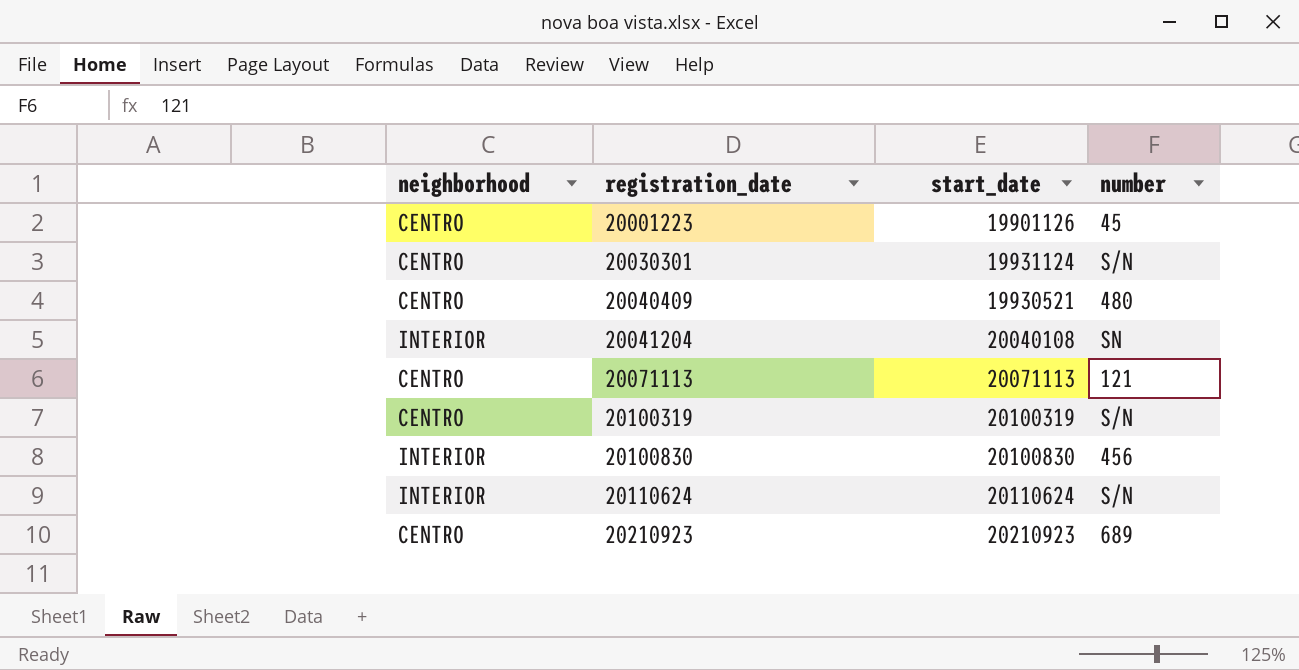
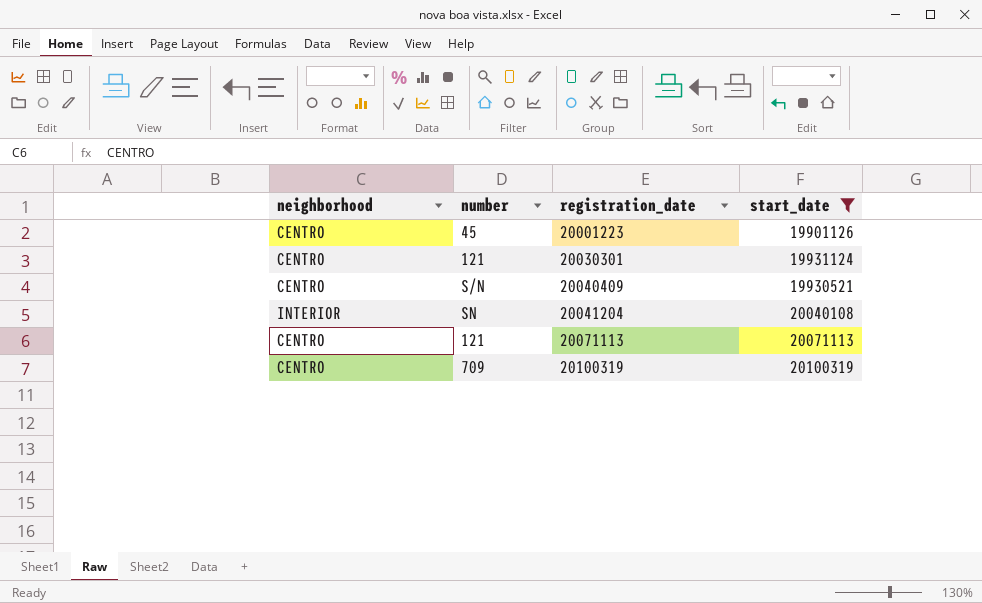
filter: none -> start_date <= 20100319
column number | position: 4 -> 2
20030301 | number: S/N -> 121
20040409 | number: 480 -> S/N
20100319 | number: S/N -> 709

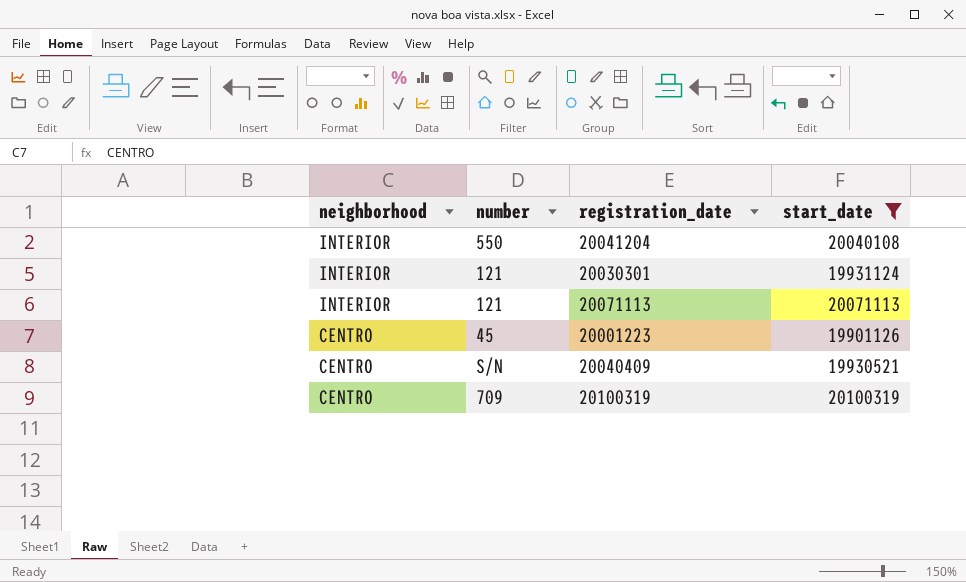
row order: registration_date ascending -> neighborhood descending
20041204 | number: SN -> 550
20030301 | neighborhood: CENTRO -> INTERIOR
20071113 | neighborhood: CENTRO -> INTERIOR

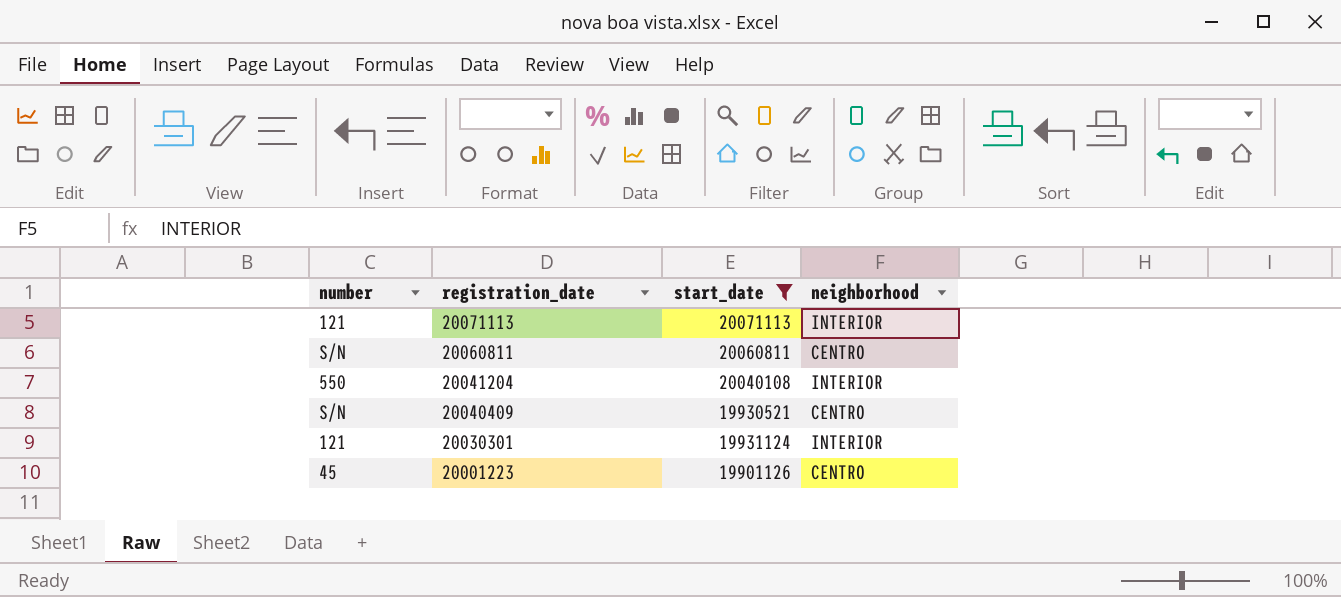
row order: neighborhood descending -> registration_date descending
column neighborhood | position: 1 -> 4
row 20100319: CENTRO | 709 | 20100319 -> none
row 20060811: none -> S/N | 20060811 | CENTRO

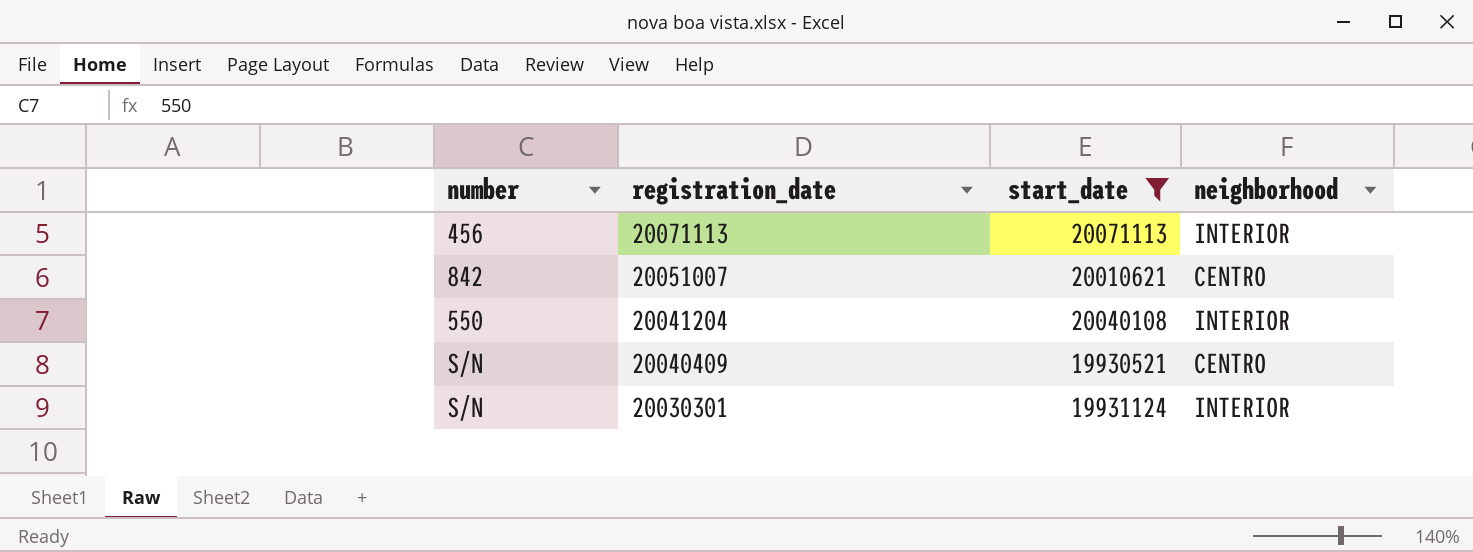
row 20060811: S/N | 20060811 | CENTRO -> none
row 20001223: 45 | 19901126 | CENTRO -> none
20071113 | number: 121 -> 456
row 20051007: none -> 842 | 20010621 | CENTRO
20030301 | number: 121 -> S/N

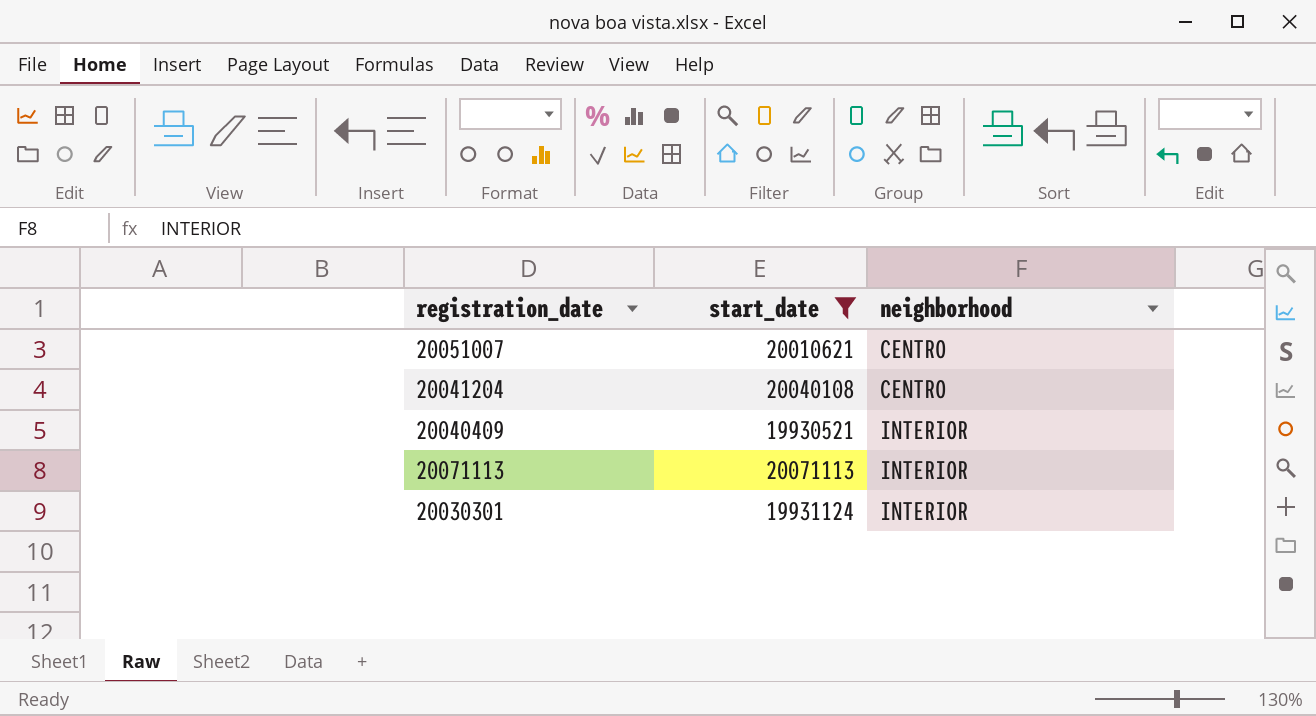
row order: registration_date descending -> neighborhood ascending
column number | position: 1 -> none
20041204 | neighborhood: INTERIOR -> CENTRO
20040409 | neighborhood: CENTRO -> INTERIOR

